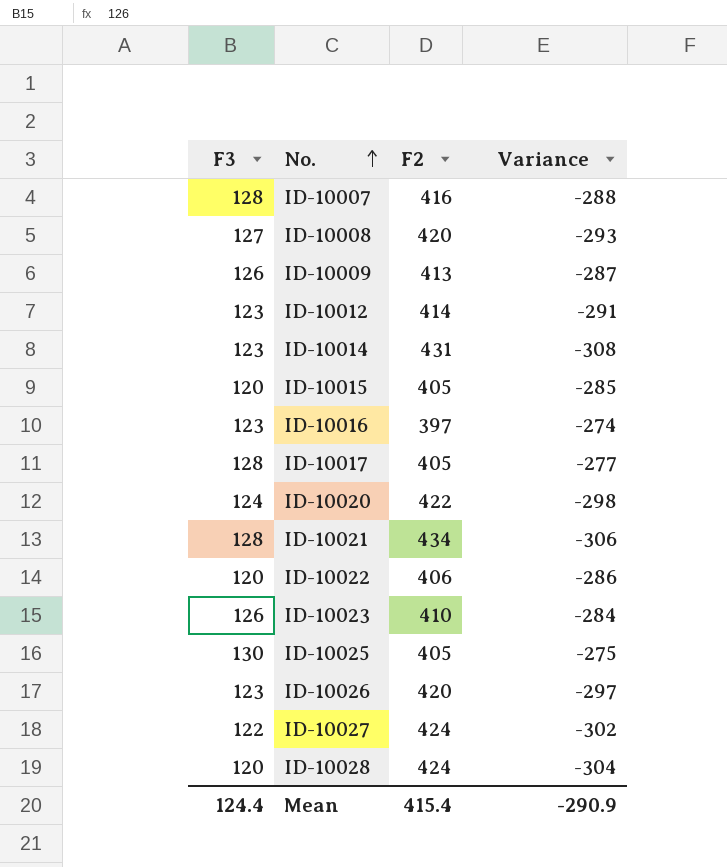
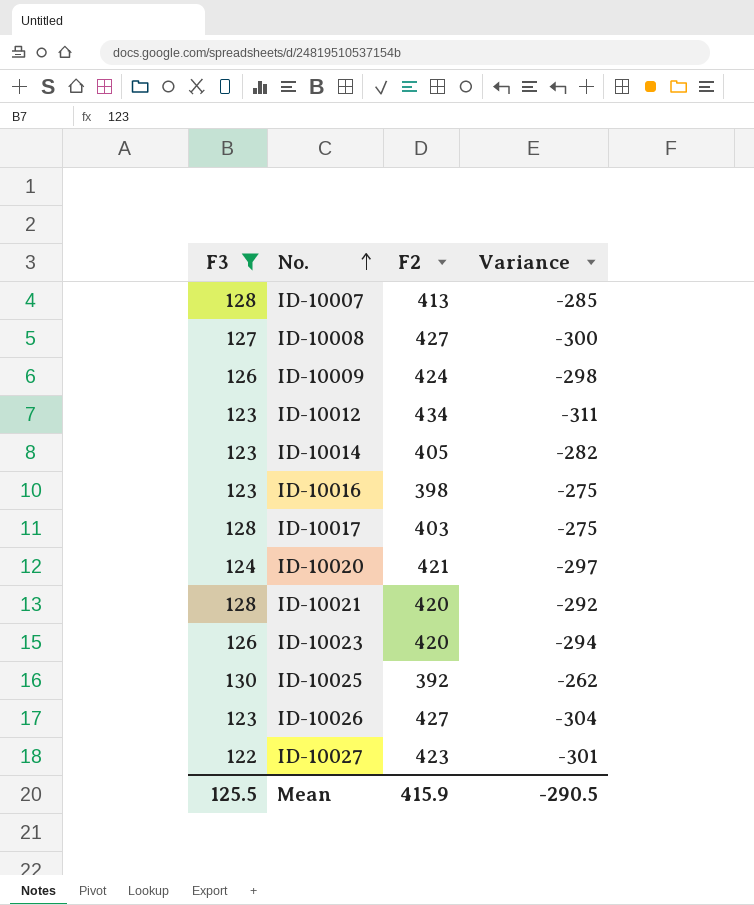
filter: none -> F3 != 120
ID-10007 | F2: 416 -> 413
ID-10007 | Variance: -288 -> -285
ID-10008 | F2: 420 -> 427
ID-10008 | Variance: -293 -> -300
ID-10009 | F2: 413 -> 424
ID-10009 | Variance: -287 -> -298
ID-10012 | F2: 414 -> 434
ID-10012 | Variance: -291 -> -311
ID-10014 | F2: 431 -> 405
ID-10014 | Variance: -308 -> -282
ID-10016 | F2: 397 -> 398
ID-10016 | Variance: -274 -> -275
ID-10017 | F2: 405 -> 403
ID-10017 | Variance: -277 -> -275
ID-10020 | F2: 422 -> 421
ID-10020 | Variance: -298 -> -297
ID-10021 | F2: 434 -> 420
ID-10021 | Variance: -306 -> -292
ID-10023 | F2: 410 -> 420
ID-10023 | Variance: -284 -> -294
ID-10025 | F2: 405 -> 392
ID-10025 | Variance: -275 -> -262
ID-10026 | F2: 420 -> 427
ID-10026 | Variance: -297 -> -304
ID-10027 | F2: 424 -> 423
ID-10027 | Variance: -302 -> -301
Mean | F3: 124.4 -> 125.5
Mean | F2: 415.4 -> 415.9
Mean | Variance: -290.9 -> -290.5

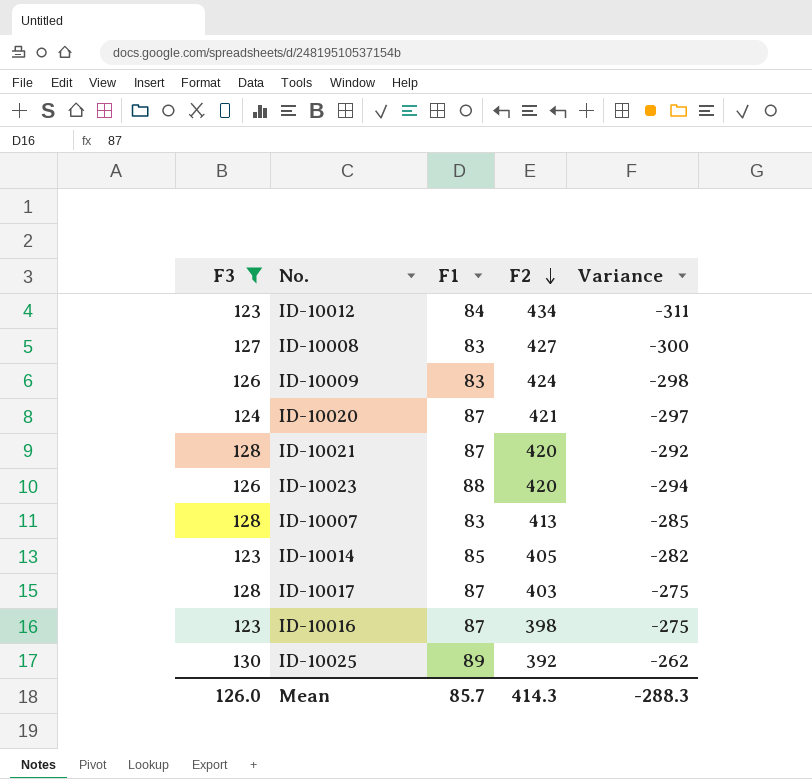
row order: No. ascending -> F2 descending
column F1 | position: none -> 3
row ID-10026: 123 | 427 | -304 -> none
row ID-10027: 122 | 423 | -301 -> none
Mean | F3: 125.5 -> 126.0
Mean | F2: 415.9 -> 414.3
Mean | Variance: -290.5 -> -288.3

